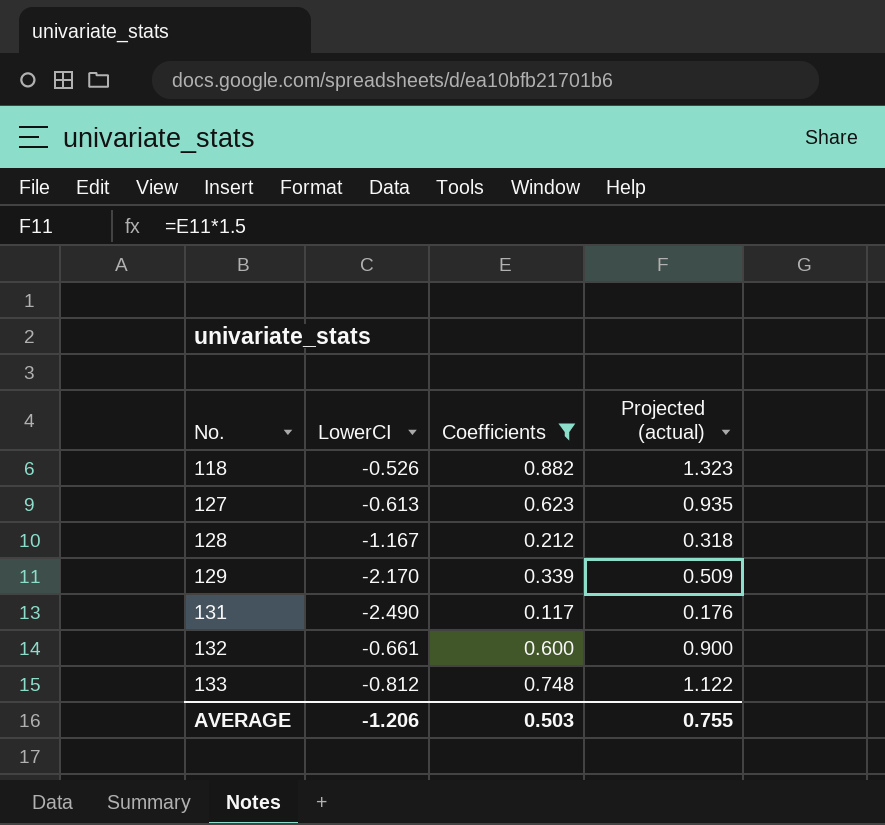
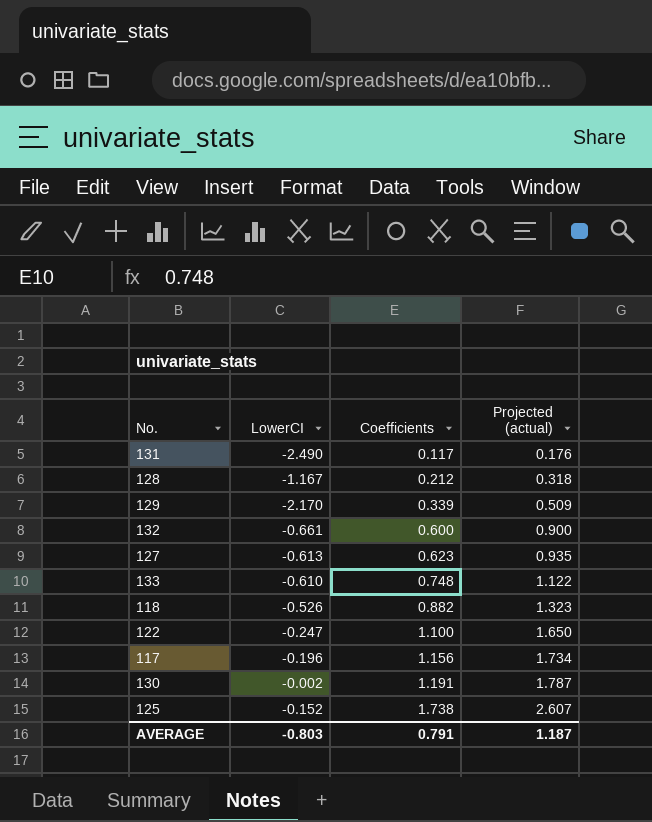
filter: Coefficients <= 0.882 -> none
row order: No. ascending -> Coefficients ascending
133 | LowerCI: -0.812 -> -0.610
AVERAGE | LowerCI: -1.206 -> -0.803
AVERAGE | Coefficients: 0.503 -> 0.791
AVERAGE | Projected (actual): 0.755 -> 1.187

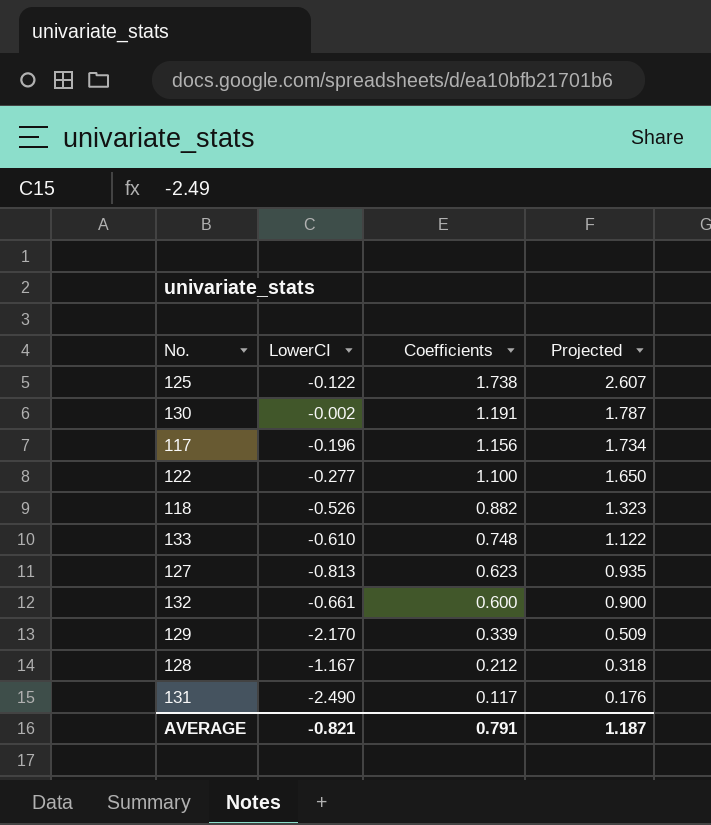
row order: Coefficients ascending -> Coefficients descending
column name: Projected (actual) -> Projected
125 | LowerCI: -0.152 -> -0.122
122 | LowerCI: -0.247 -> -0.277
127 | LowerCI: -0.613 -> -0.813
AVERAGE | LowerCI: -0.803 -> -0.821

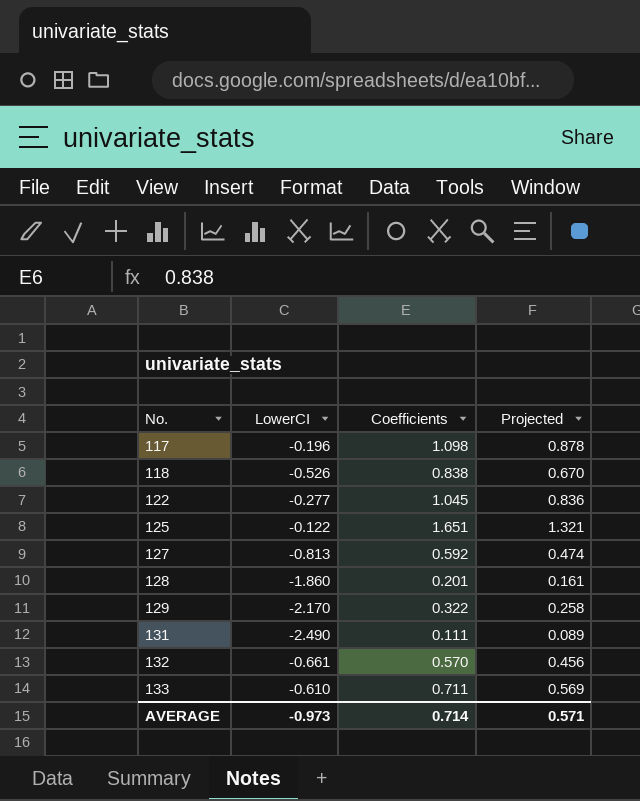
row order: Coefficients descending -> No. ascending
column Projected | formula: [Coefficients] * 1.5 -> [Coefficients] * 0.8
row 130: -0.002 | 1.191 | 1.787 -> none
117 | Coefficients: 1.156 -> 1.098
118 | Coefficients: 0.882 -> 0.838
122 | Coefficients: 1.100 -> 1.045
125 | Coefficients: 1.738 -> 1.651
127 | Coefficients: 0.623 -> 0.592
128 | LowerCI: -1.167 -> -1.860
128 | Coefficients: 0.212 -> 0.201
129 | Coefficients: 0.339 -> 0.322
131 | Coefficients: 0.117 -> 0.111
132 | Coefficients: 0.600 -> 0.570
133 | Coefficients: 0.748 -> 0.711
AVERAGE | LowerCI: -0.821 -> -0.973
AVERAGE | Coefficients: 0.791 -> 0.714
AVERAGE | Projected: 1.187 -> 0.571

